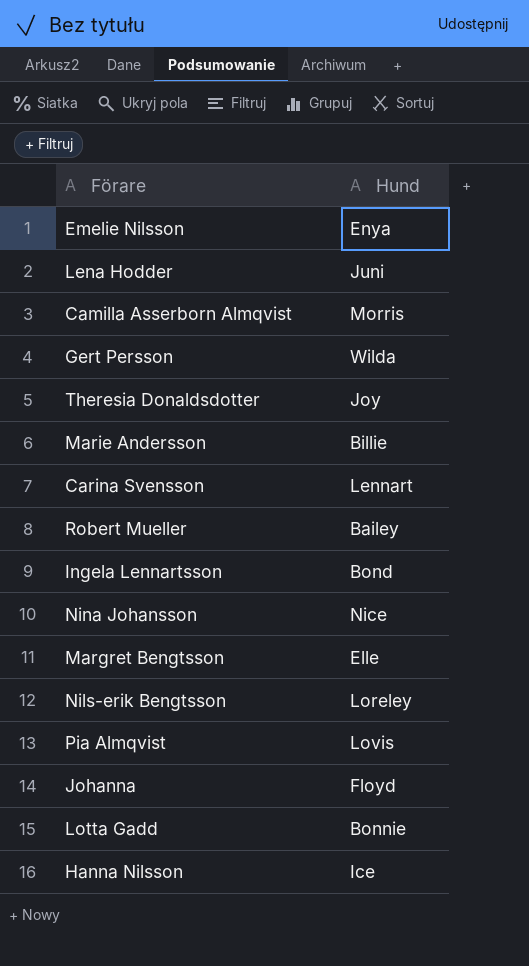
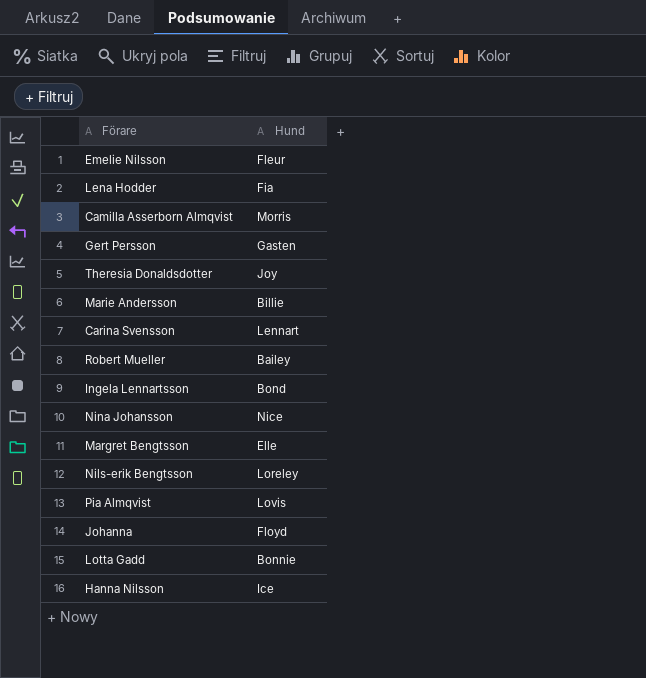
Emelie Nilsson | Hund: Enya -> Fleur
Lena Hodder | Hund: Juni -> Fia
Gert Persson | Hund: Wilda -> Gasten

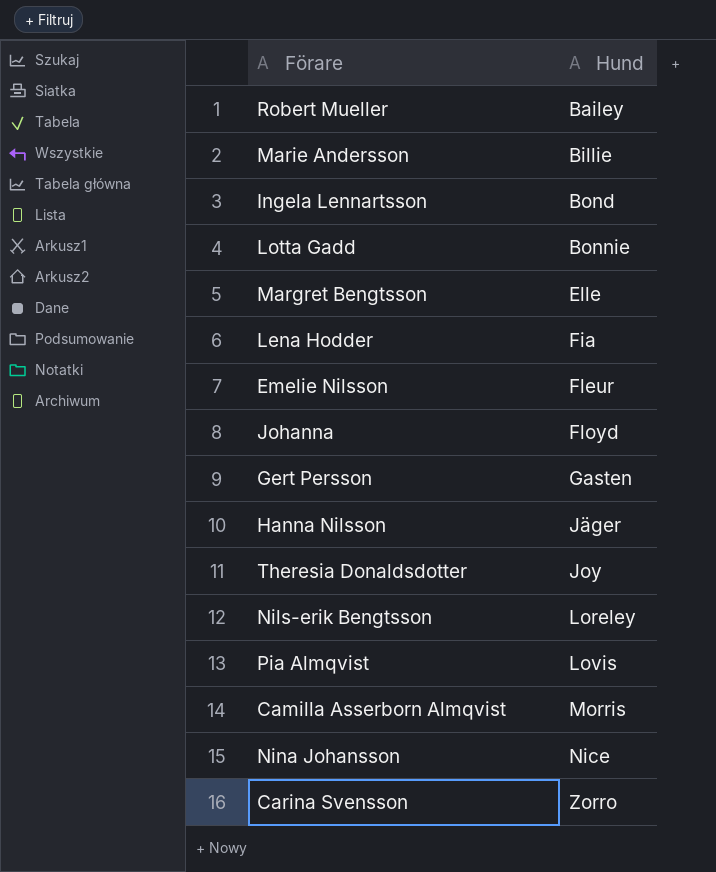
row order: none -> Hund ascending
Hanna Nilsson | Hund: Ice -> Jäger
Carina Svensson | Hund: Lennart -> Zorro

